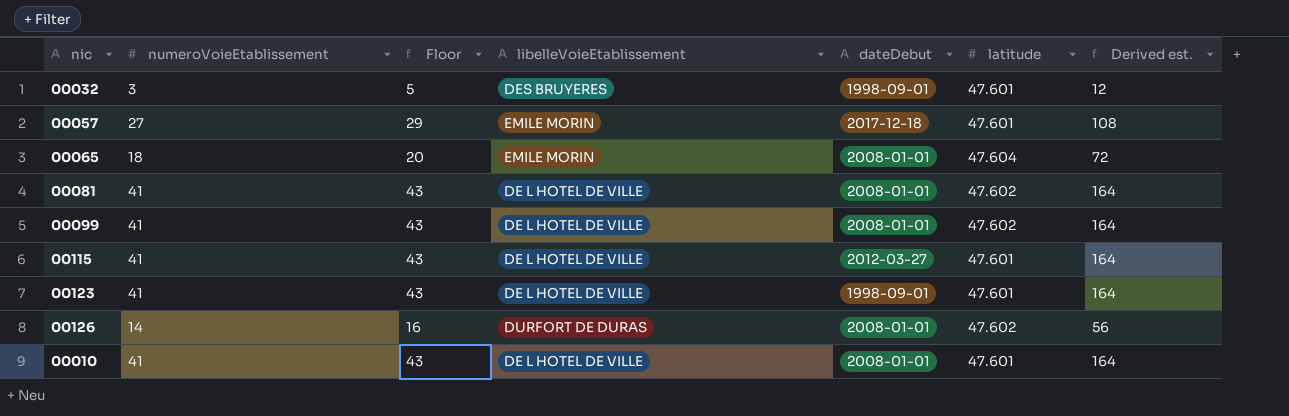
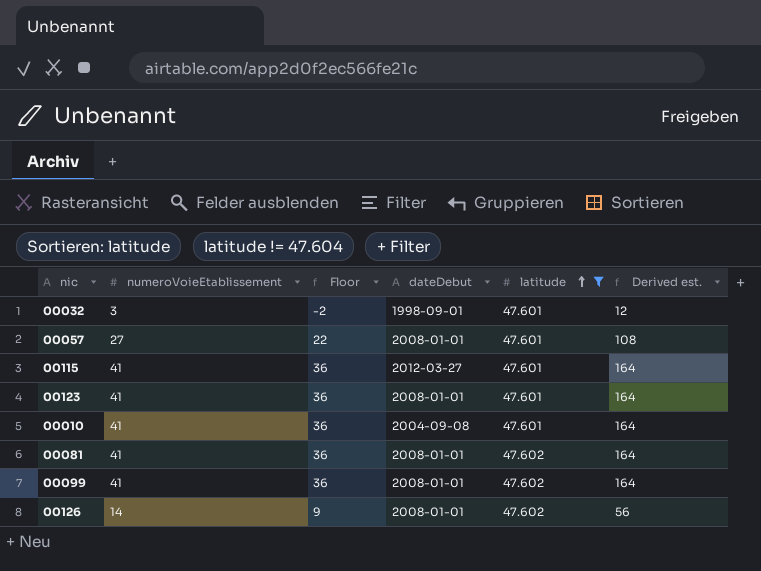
filter: none -> latitude != 47.604
row order: none -> latitude ascending
column libelleVoieEtablissement | position: 4 -> none
column Floor | formula: [numeroVoieEtablissement] + 2 -> [numeroVoieEtablissement] - 5
00057 | dateDebut: 2017-12-18 -> 2008-01-01
00123 | dateDebut: 1998-09-01 -> 2008-01-01
00010 | dateDebut: 2008-01-01 -> 2004-09-08

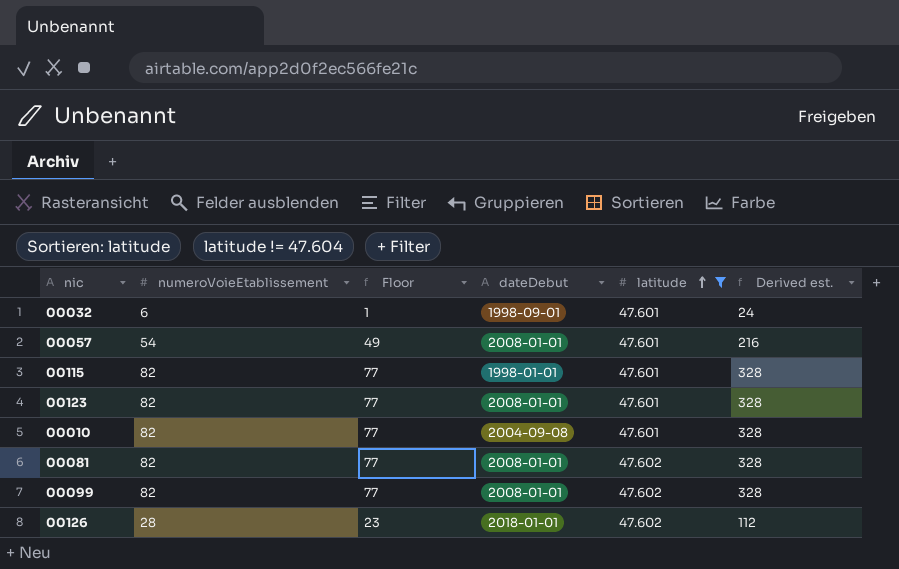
00032 | numeroVoieEtablissement: 3 -> 6
00032 | Floor: -2 -> 1
00032 | Derived est.: 12 -> 24
00057 | numeroVoieEtablissement: 27 -> 54
00057 | Floor: 22 -> 49
00057 | Derived est.: 108 -> 216
00115 | numeroVoieEtablissement: 41 -> 82
00115 | Floor: 36 -> 77
00115 | dateDebut: 2012-03-27 -> 1998-01-01
00115 | Derived est.: 164 -> 328
00123 | numeroVoieEtablissement: 41 -> 82
00123 | Floor: 36 -> 77
00123 | Derived est.: 164 -> 328
00010 | numeroVoieEtablissement: 41 -> 82
00010 | Floor: 36 -> 77
00010 | Derived est.: 164 -> 328
00081 | numeroVoieEtablissement: 41 -> 82
00081 | Floor: 36 -> 77
00081 | Derived est.: 164 -> 328
00099 | numeroVoieEtablissement: 41 -> 82
00099 | Floor: 36 -> 77
00099 | Derived est.: 164 -> 328
00126 | numeroVoieEtablissement: 14 -> 28
00126 | Floor: 9 -> 23
00126 | dateDebut: 2008-01-01 -> 2018-01-01
00126 | Derived est.: 56 -> 112

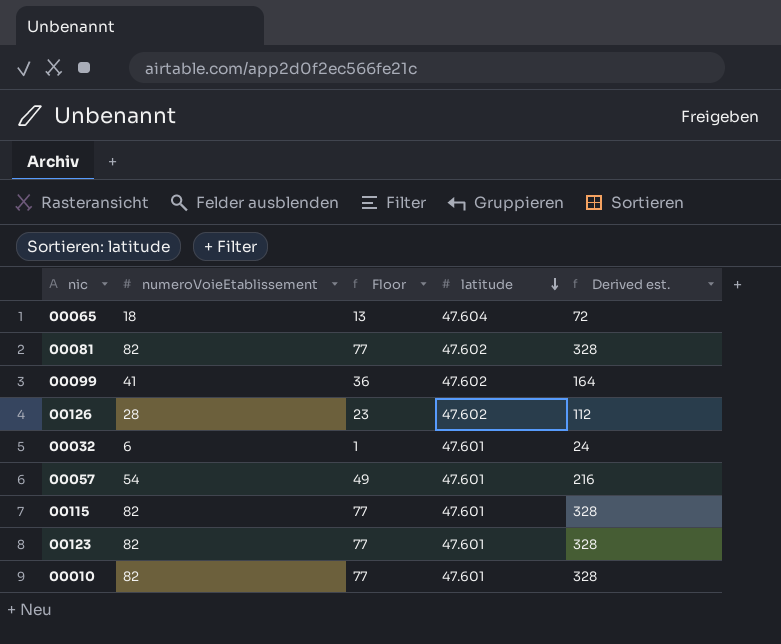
filter: latitude != 47.604 -> none
row order: latitude ascending -> latitude descending
column dateDebut | position: 4 -> none
00099 | numeroVoieEtablissement: 82 -> 41
00099 | Floor: 77 -> 36
00099 | Derived est.: 328 -> 164

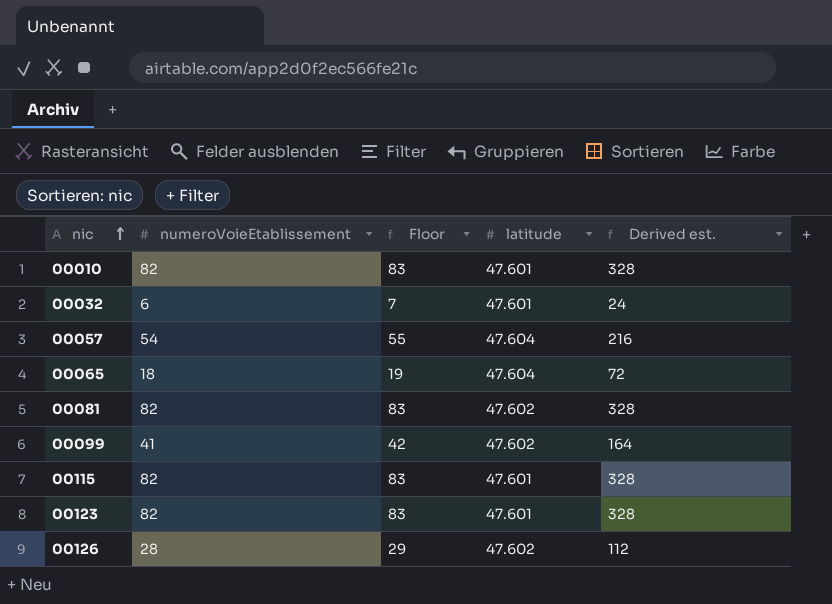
row order: latitude descending -> nic ascending
column Floor | formula: [numeroVoieEtablissement] - 5 -> [numeroVoieEtablissement] + 1
00057 | latitude: 47.601 -> 47.604

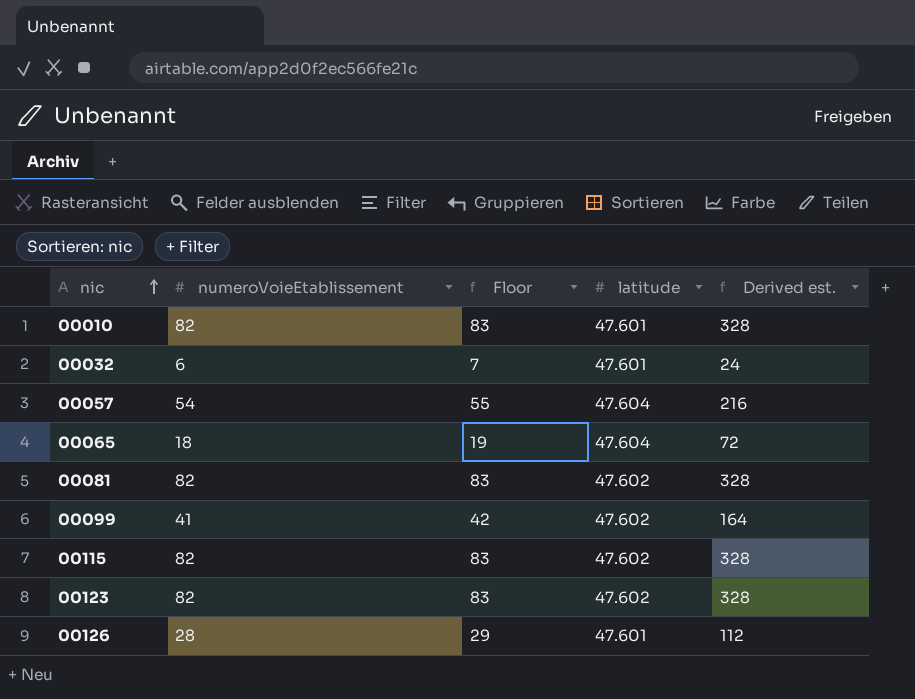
00115 | latitude: 47.601 -> 47.602
00123 | latitude: 47.601 -> 47.602
00126 | latitude: 47.602 -> 47.601

